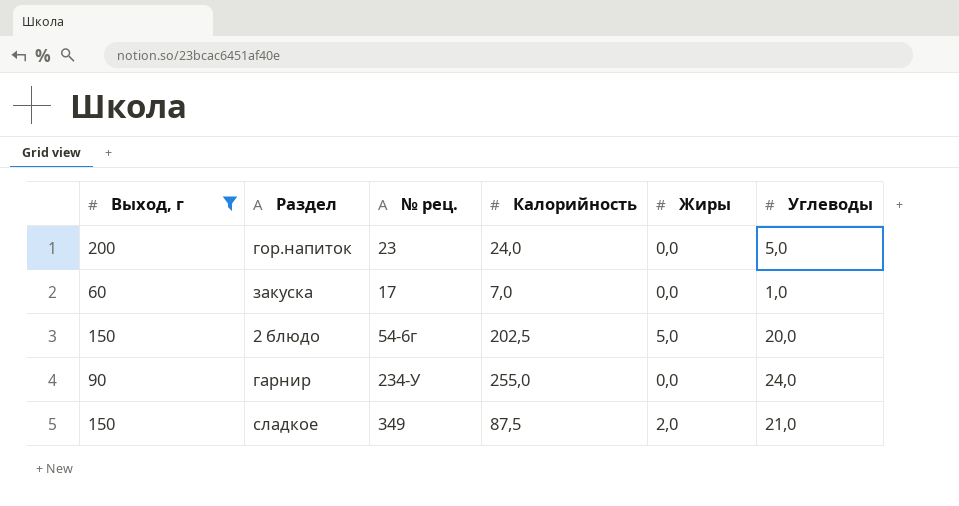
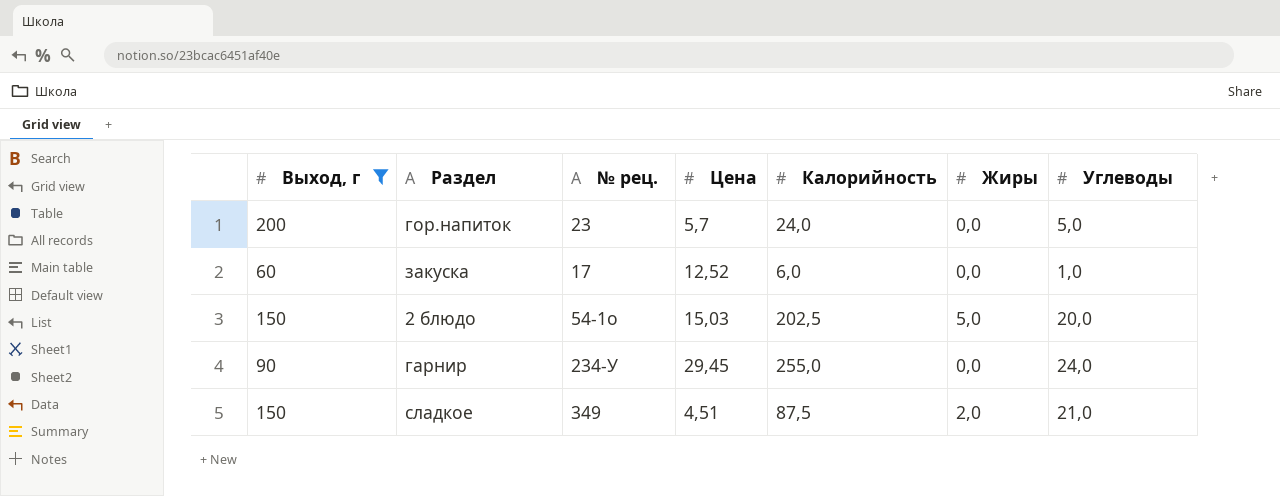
column Цена | position: none -> 4
закуска | Калорийность: 7,0 -> 6,0
2 блюдо | № рец.: 54-6г -> 54-1о

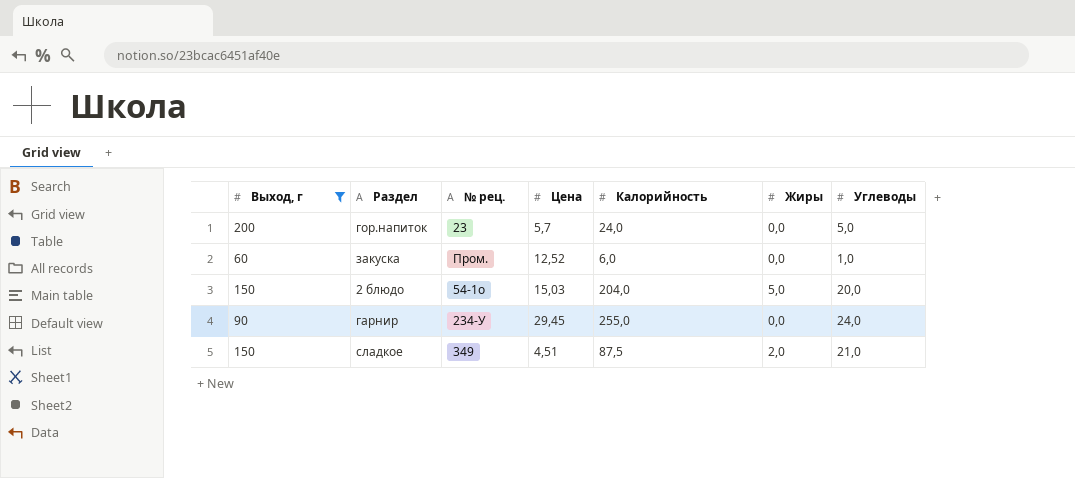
закуска | № рец.: 17 -> Пром.
2 блюдо | Калорийность: 202,5 -> 204,0

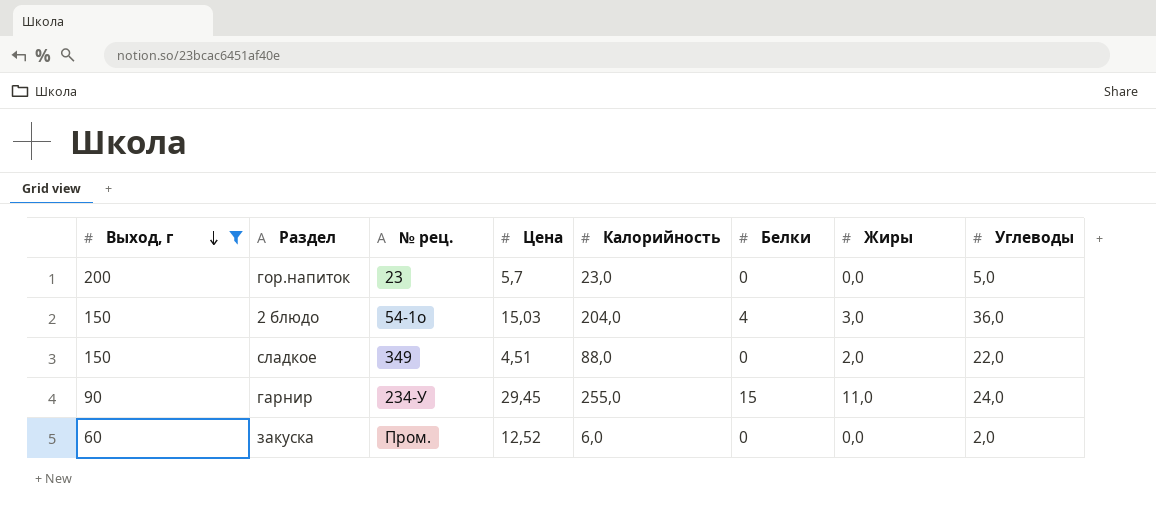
row order: none -> Выход, г descending
column Белки | position: none -> 6
гор.напиток | Калорийность: 24,0 -> 23,0
2 блюдо | Жиры: 5,0 -> 3,0
2 блюдо | Углеводы: 20,0 -> 36,0
сладкое | Калорийность: 87,5 -> 88,0
сладкое | Углеводы: 21,0 -> 22,0
гарнир | Жиры: 0,0 -> 11,0
закуска | Углеводы: 1,0 -> 2,0

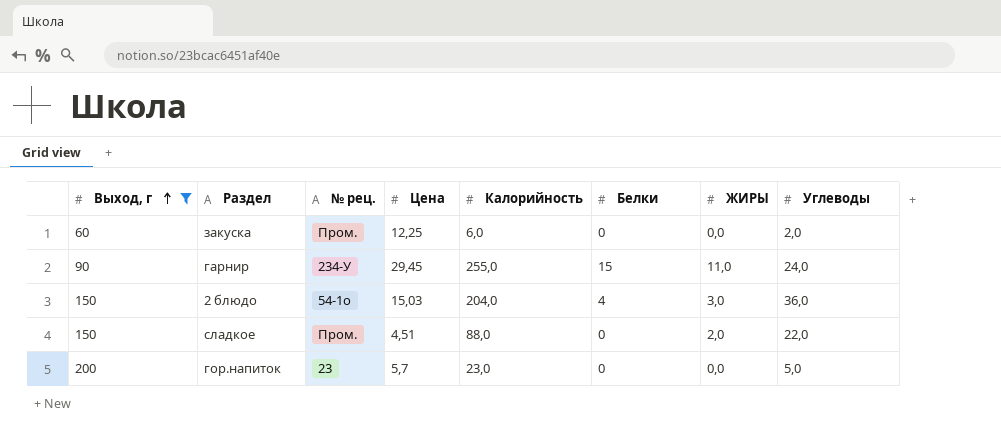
row order: Выход, г descending -> Выход, г ascending
column name: Жиры -> ЖИРЫ
закуска | Цена: 12,52 -> 12,25
сладкое | № рец.: 349 -> Пром.

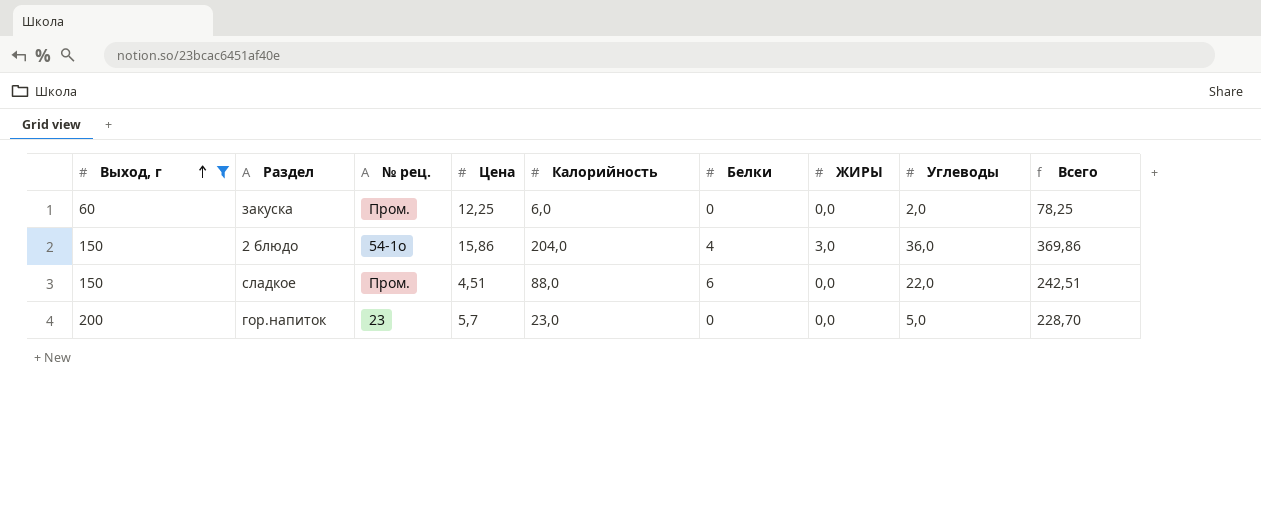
column Всего | formula: none -> [Выход, г] + [Цена] + [Калорийность]
row гарнир: 90 | 234-У | 29,45 | 255,0 | 15 | 11,0 | 24,0 -> none
2 блюдо | Цена: 15,03 -> 15,86
сладкое | Белки: 0 -> 6
сладкое | ЖИРЫ: 2,0 -> 0,0

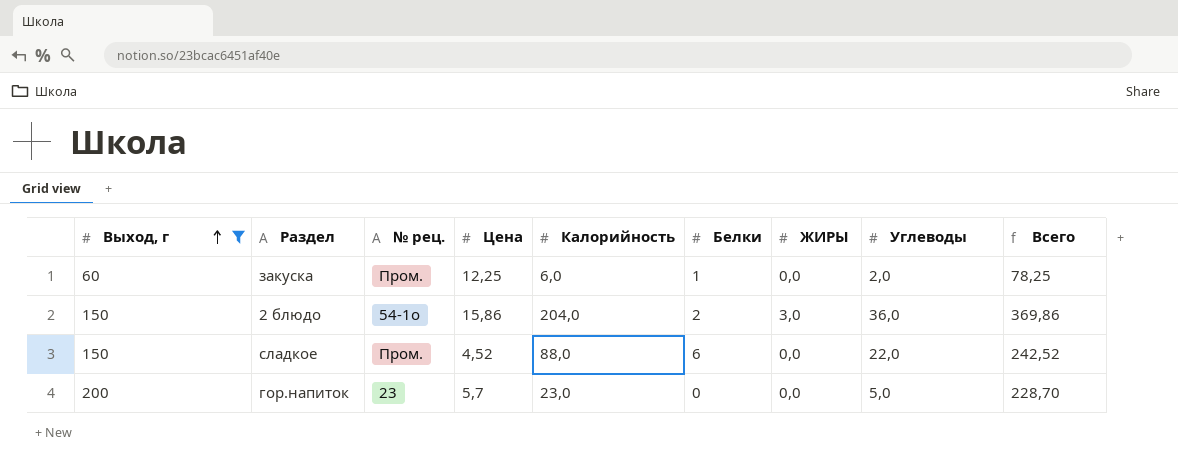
закуска | Белки: 0 -> 1
2 блюдо | Белки: 4 -> 2
сладкое | Цена: 4,51 -> 4,52
сладкое | Всего: 242,51 -> 242,52

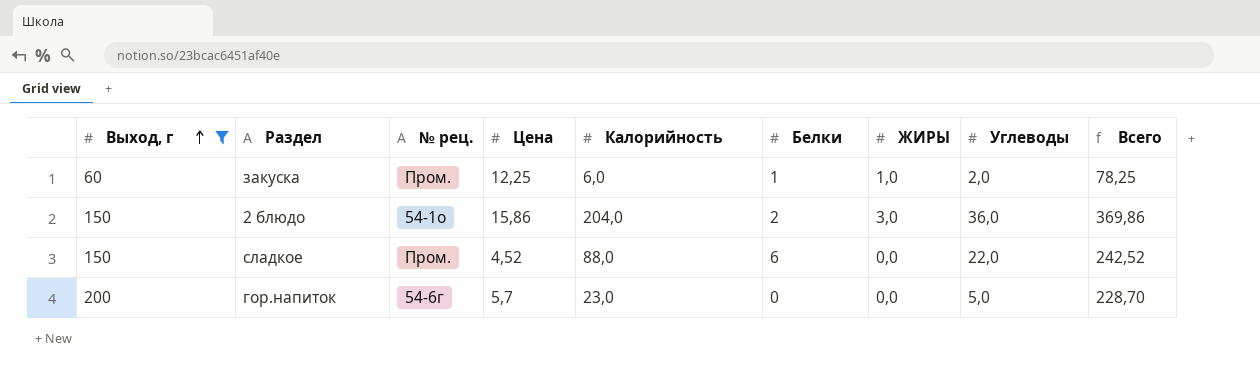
закуска | ЖИРЫ: 0,0 -> 1,0
гор.напиток | № рец.: 23 -> 54-6г

